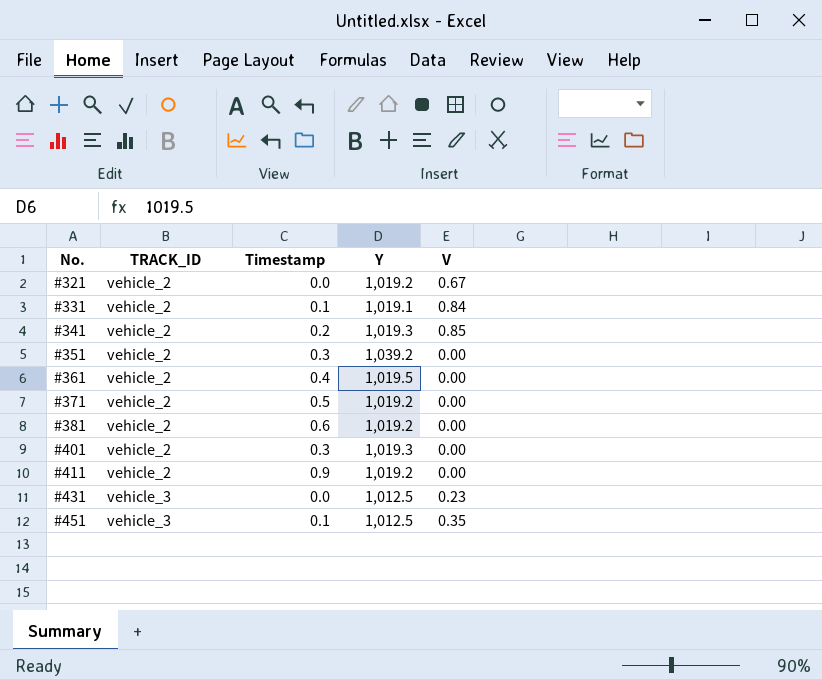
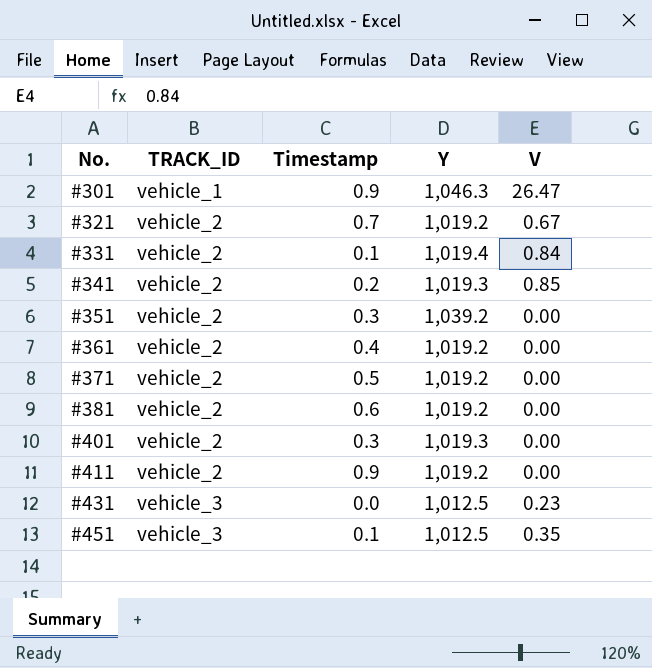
row #301: none -> vehicle_1 | 0.9 | 1,046.3 | 26.47
#321 | Timestamp: 0.0 -> 0.7
#331 | Y: 1,019.1 -> 1,019.4
#361 | Y: 1,019.5 -> 1,019.2

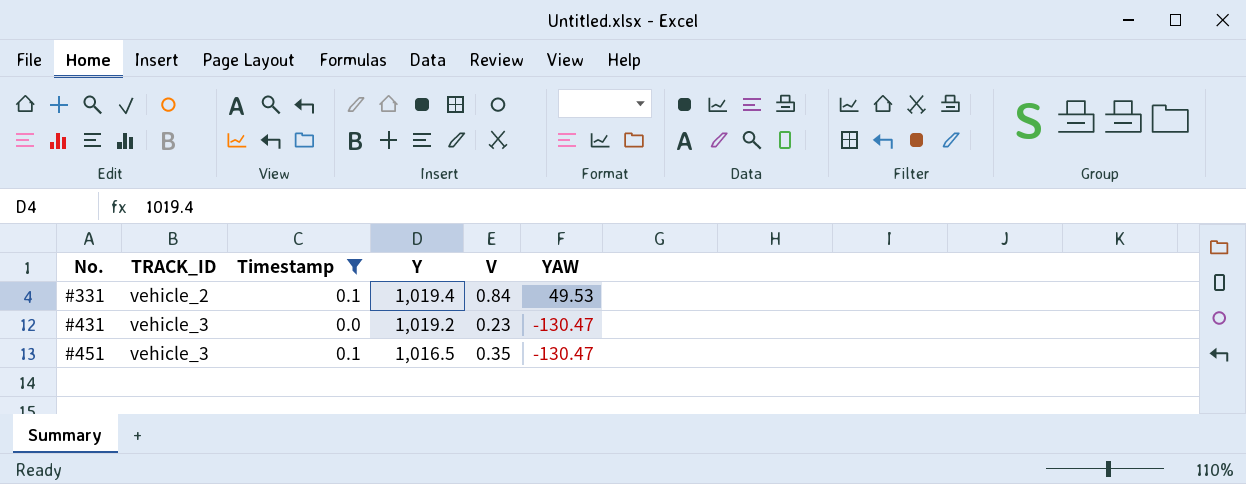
filter: none -> Timestamp <= 0.1
column YAW | position: none -> 6
#431 | Y: 1,012.5 -> 1,019.2
#451 | Y: 1,012.5 -> 1,016.5

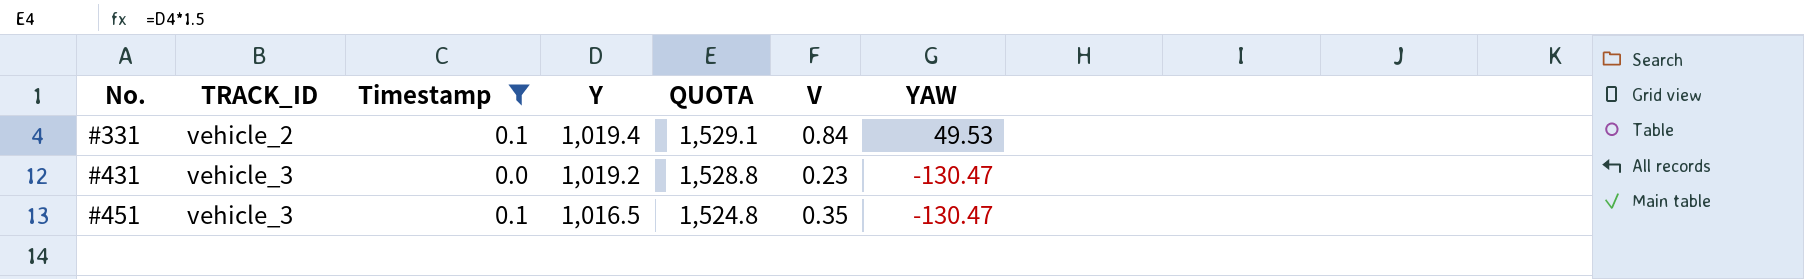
column QUOTA | formula: none -> [Y] * 1.5

